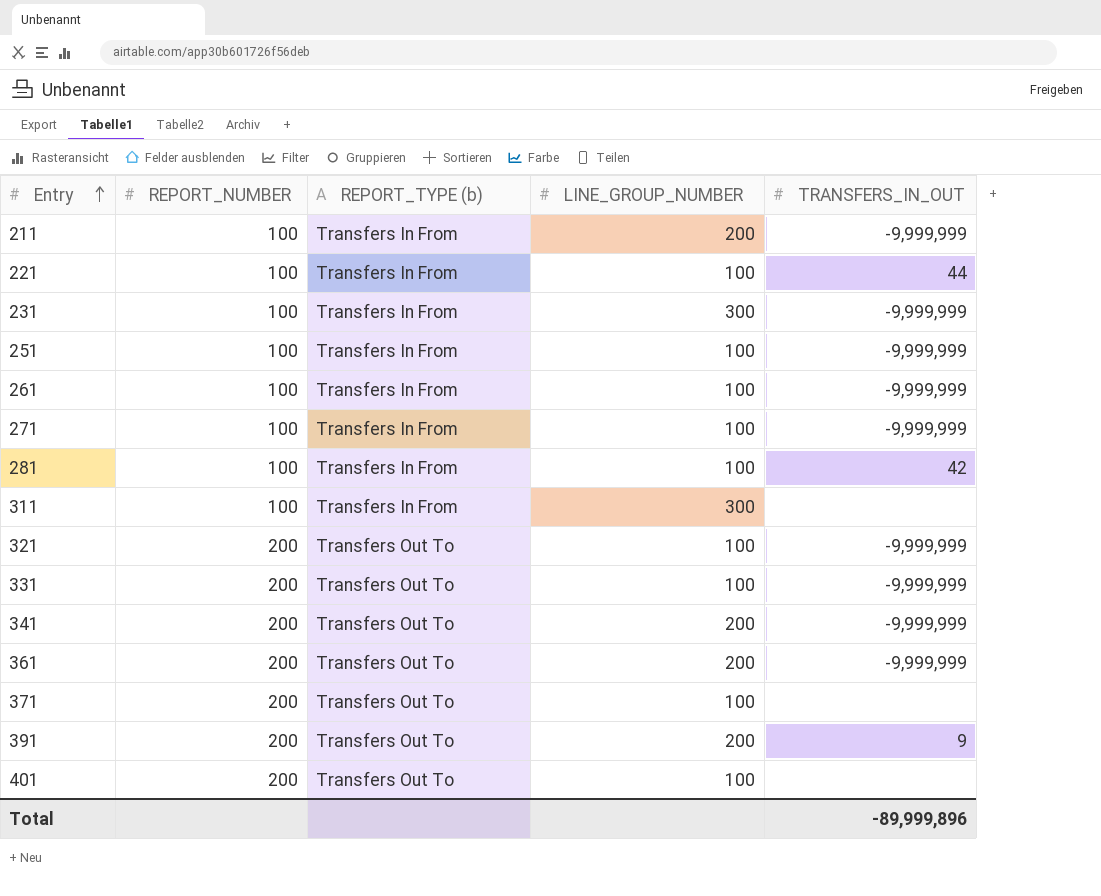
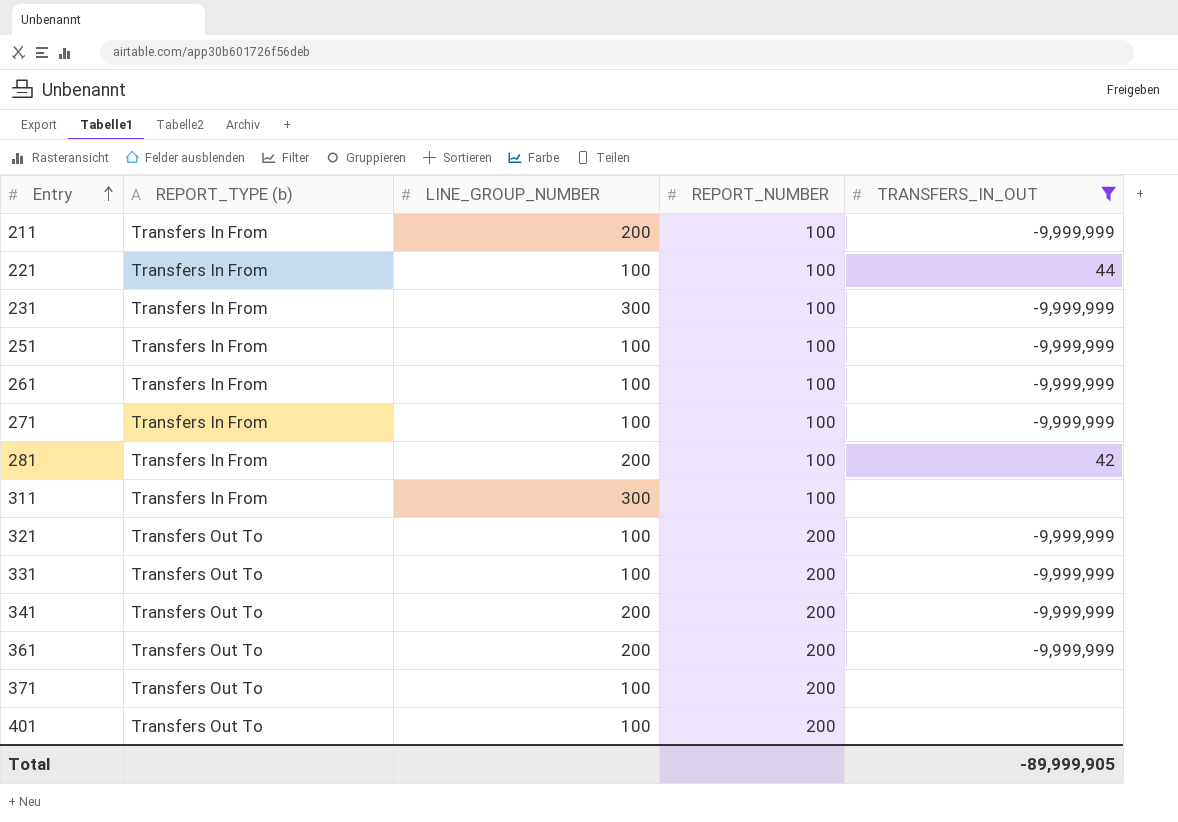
filter: none -> TRANSFERS_IN_OUT != 9
column REPORT_NUMBER | position: 2 -> 4
281 | LINE_GROUP_NUMBER: 100 -> 200
Total | TRANSFERS_IN_OUT: -89,999,896 -> -89,999,905

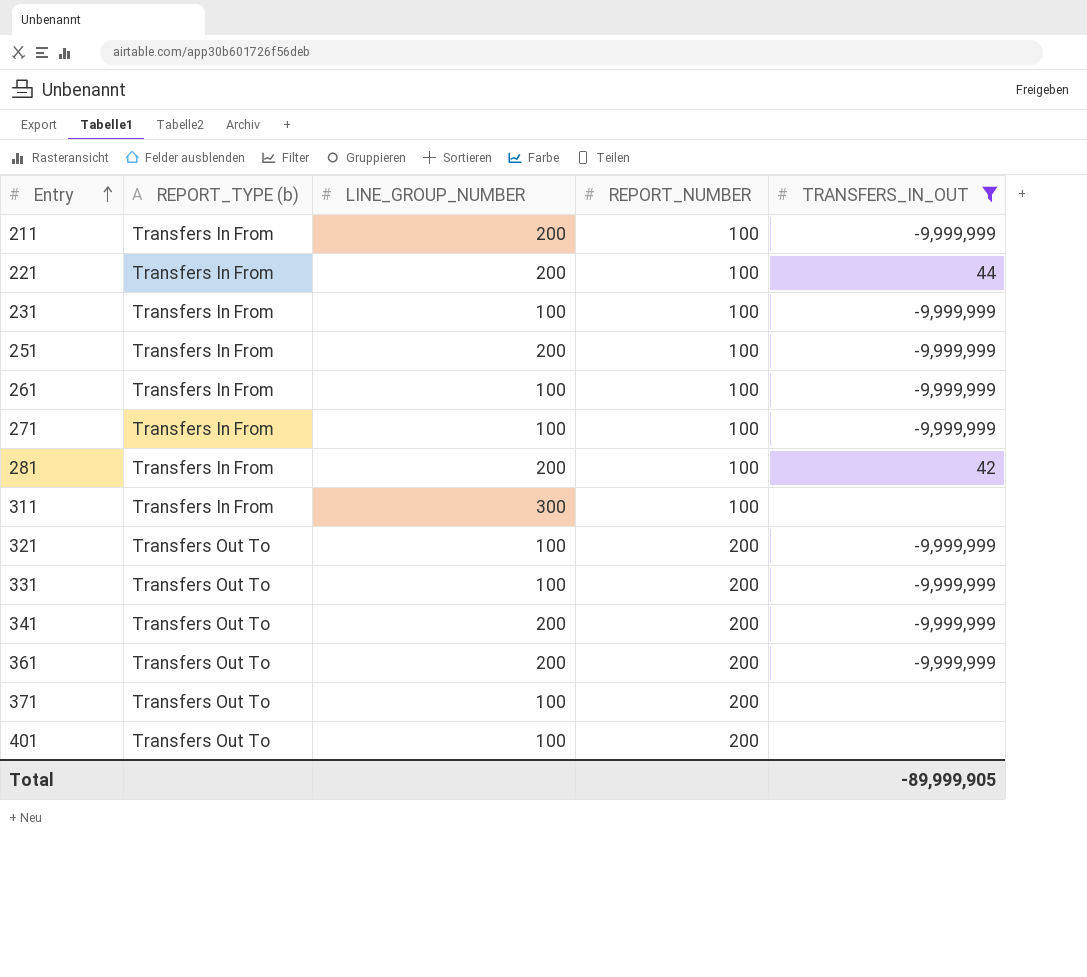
221 | LINE_GROUP_NUMBER: 100 -> 200
231 | LINE_GROUP_NUMBER: 300 -> 100
251 | LINE_GROUP_NUMBER: 100 -> 200

